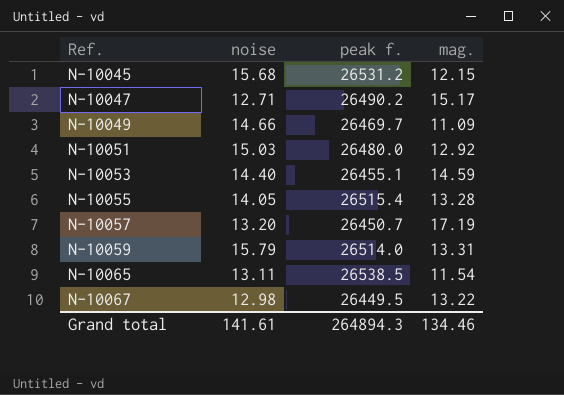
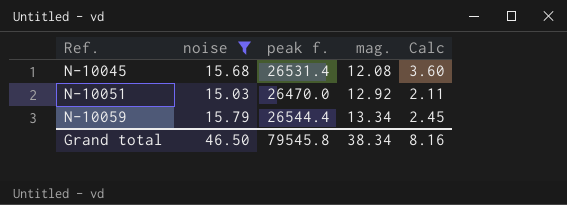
filter: none -> noise >= 15.03
column Calc | formula: none -> [noise] - [mag.]
N-10045 | peak f.: 26531.2 -> 26531.4
N-10045 | mag.: 12.15 -> 12.08
N-10051 | peak f.: 26480.0 -> 26470.0
N-10059 | peak f.: 26514.0 -> 26544.4
N-10059 | mag.: 13.31 -> 13.34
Grand total | noise: 141.61 -> 46.50
Grand total | peak f.: 264894.3 -> 79545.8
Grand total | mag.: 134.46 -> 38.34

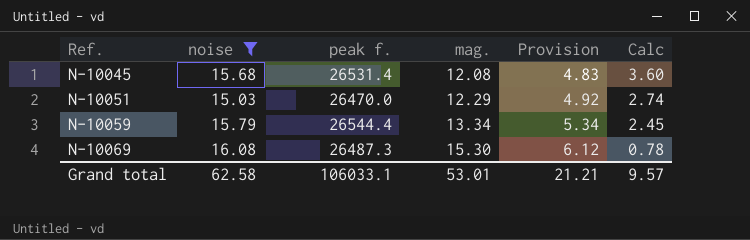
column Provision | formula: none -> [mag.] * 0.4
N-10051 | mag.: 12.92 -> 12.29
N-10051 | Calc: 2.11 -> 2.74
row N-10069: none -> 16.08 | 26487.3 | 15.30 | 6.12 | 0.78
Grand total | noise: 46.50 -> 62.58
Grand total | peak f.: 79545.8 -> 106033.1
Grand total | mag.: 38.34 -> 53.01
Grand total | Calc: 8.16 -> 9.57

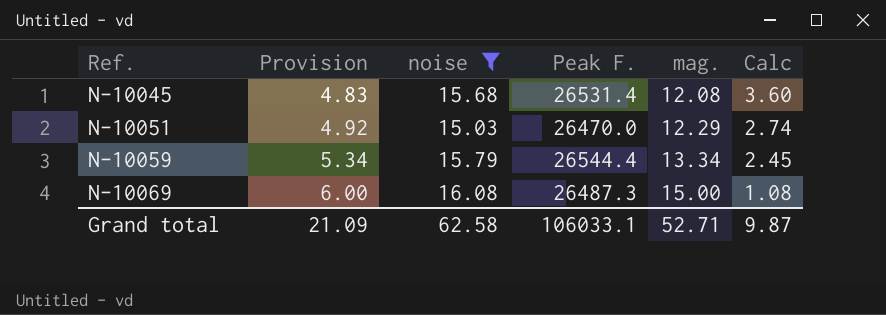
column Provision | position: 5 -> 2
column name: peak f. -> Peak F.
N-10069 | Provision: 6.12 -> 6.00
N-10069 | mag.: 15.30 -> 15.00
N-10069 | Calc: 0.78 -> 1.08
Grand total | Provision: 21.21 -> 21.09
Grand total | mag.: 53.01 -> 52.71
Grand total | Calc: 9.57 -> 9.87

